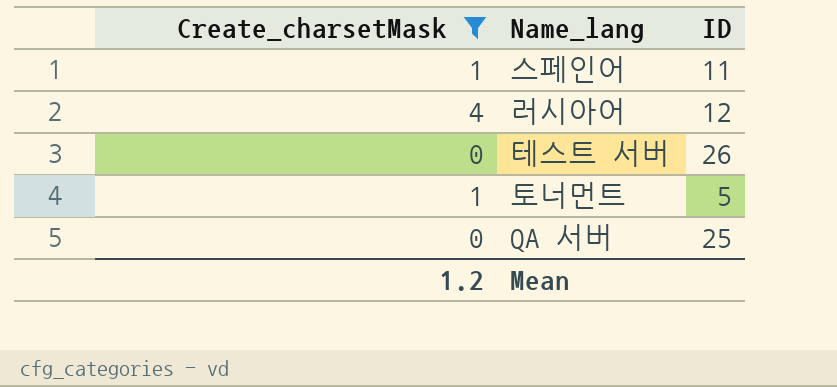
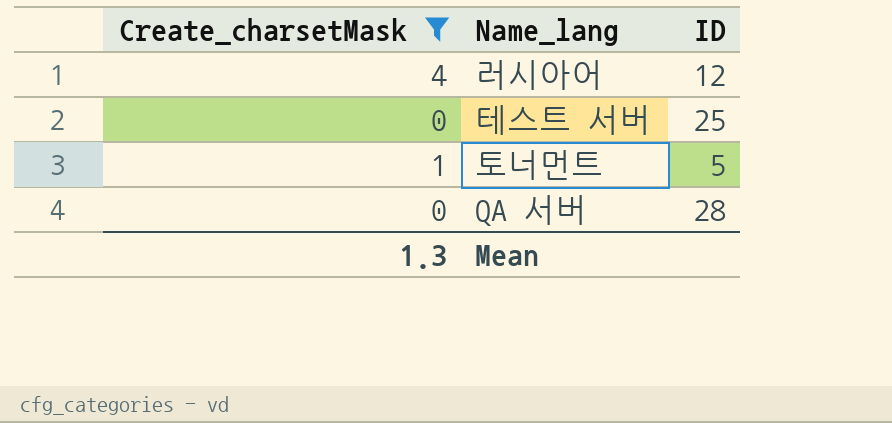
row 스페인어: 1 | 11 -> none
테스트 서버 | ID: 26 -> 25
QA 서버 | ID: 25 -> 28
Mean | Create_charsetMask: 1.2 -> 1.3

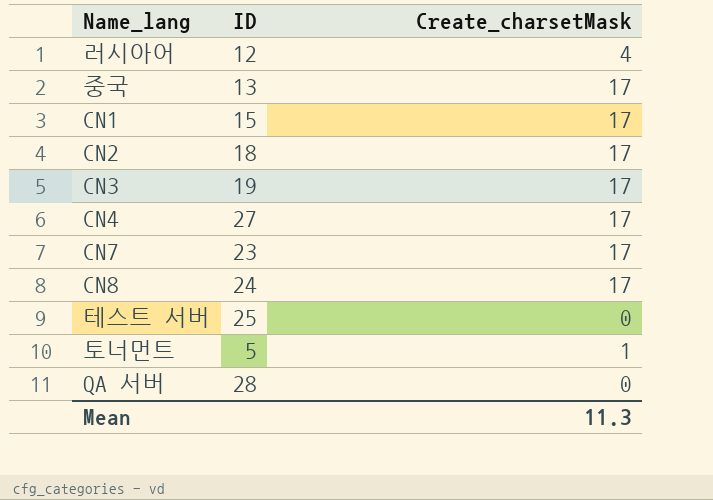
filter: Create_charsetMask != 17 -> none
column Create_charsetMask | position: 1 -> 3
Mean | Create_charsetMask: 1.3 -> 11.3

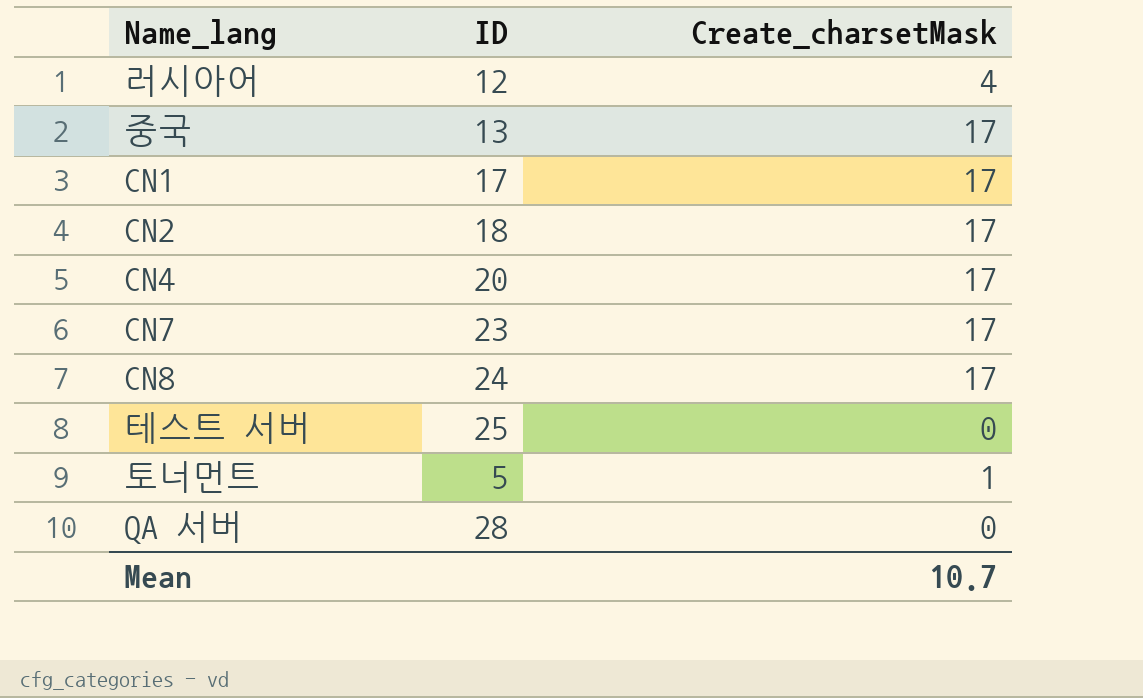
row CN3: 19 | 17 -> none
CN1 | ID: 15 -> 17
CN4 | ID: 27 -> 20
Mean | Create_charsetMask: 11.3 -> 10.7

